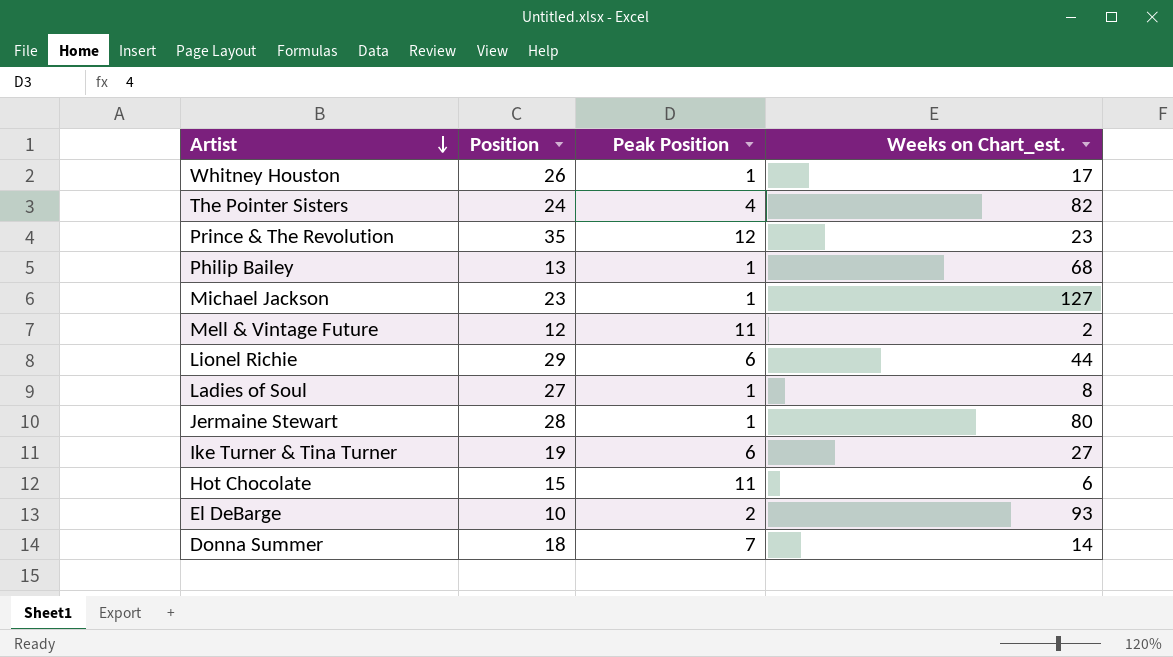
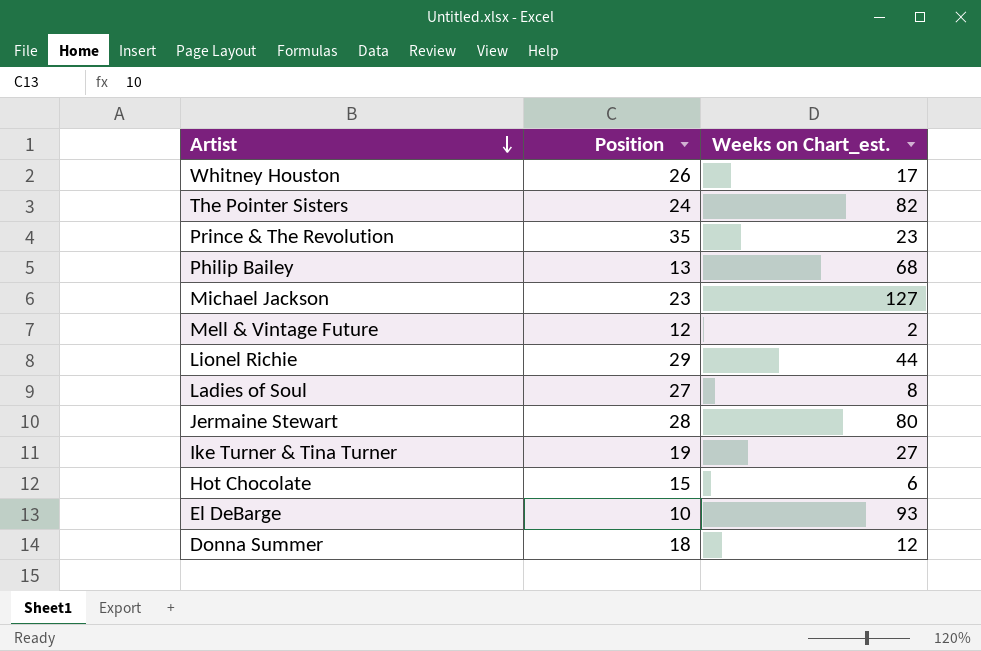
column Peak Position | position: 3 -> none
Donna Summer | Weeks on Chart_est.: 14 -> 12

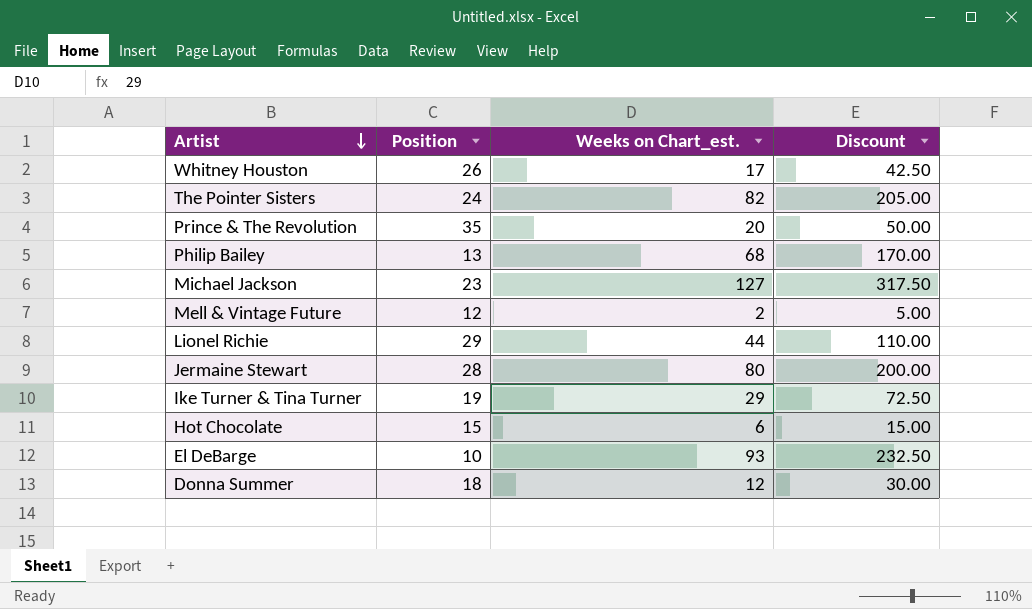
column Discount | formula: none -> [Weeks on Chart_est.] * 2.5
row Ladies of Soul: 27 | 8 -> none
Prince & The Revolution | Weeks on Chart_est.: 23 -> 20
Ike Turner & Tina Turner | Weeks on Chart_est.: 27 -> 29

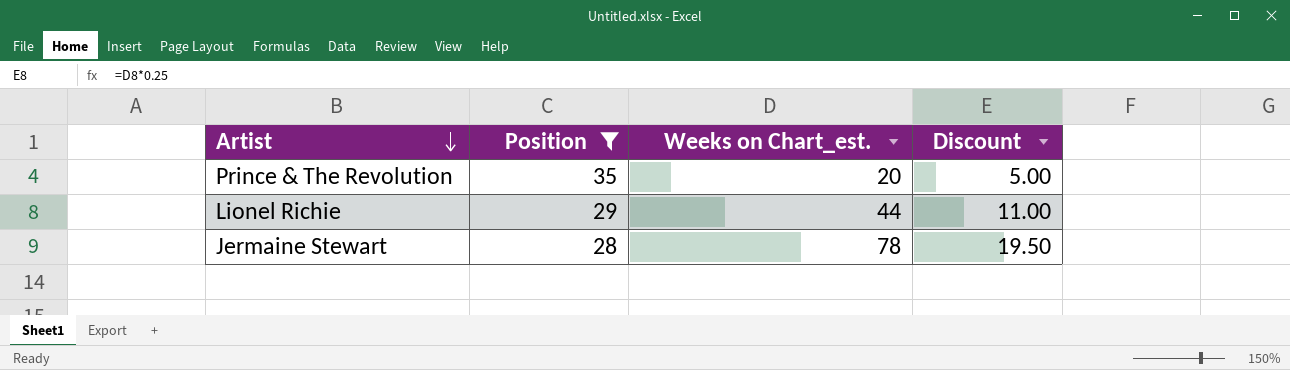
filter: none -> Position >= 28
column Discount | formula: [Weeks on Chart_est.] * 2.5 -> [Weeks on Chart_est.] * 0.25
Jermaine Stewart | Weeks on Chart_est.: 80 -> 78

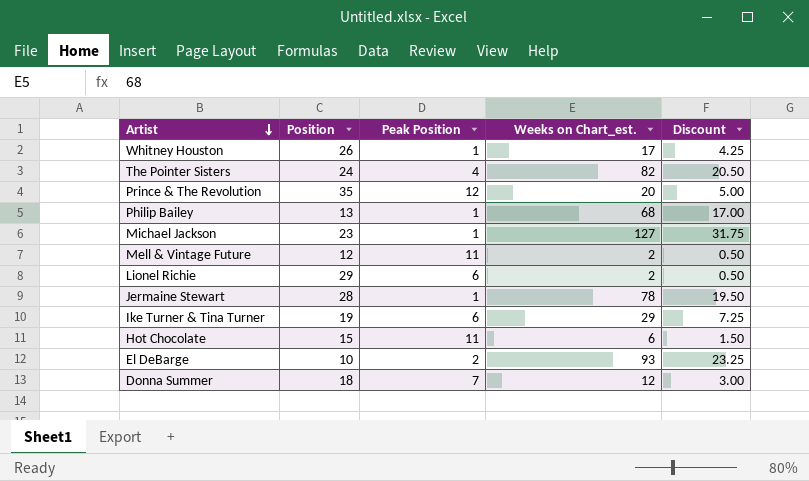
filter: Position >= 28 -> none
column Peak Position | position: none -> 3
Lionel Richie | Weeks on Chart_est.: 44 -> 2
Lionel Richie | Discount: 11.00 -> 0.50

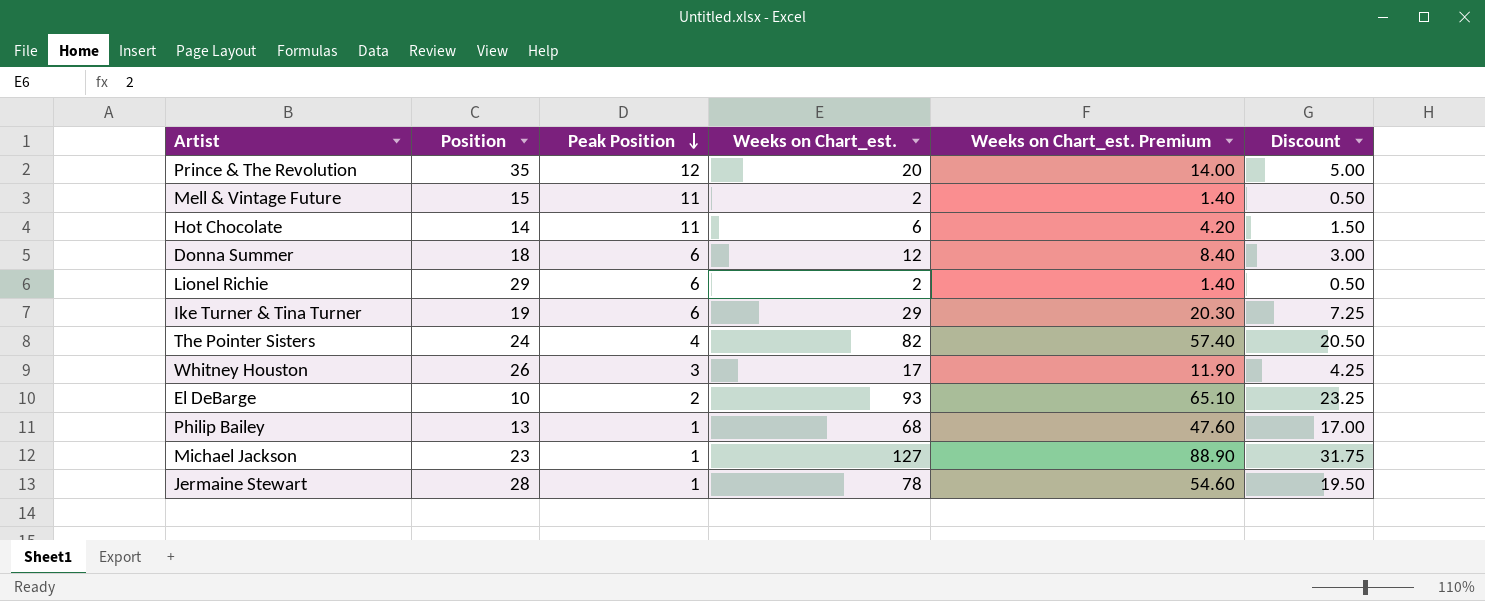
row order: Artist descending -> Peak Position descending
column Weeks on Chart_est. Premium | formula: none -> [Weeks on Chart_est.] * 0.7
Mell & Vintage Future | Position: 12 -> 15
Hot Chocolate | Position: 15 -> 14
Donna Summer | Peak Position: 7 -> 6
Whitney Houston | Peak Position: 1 -> 3

